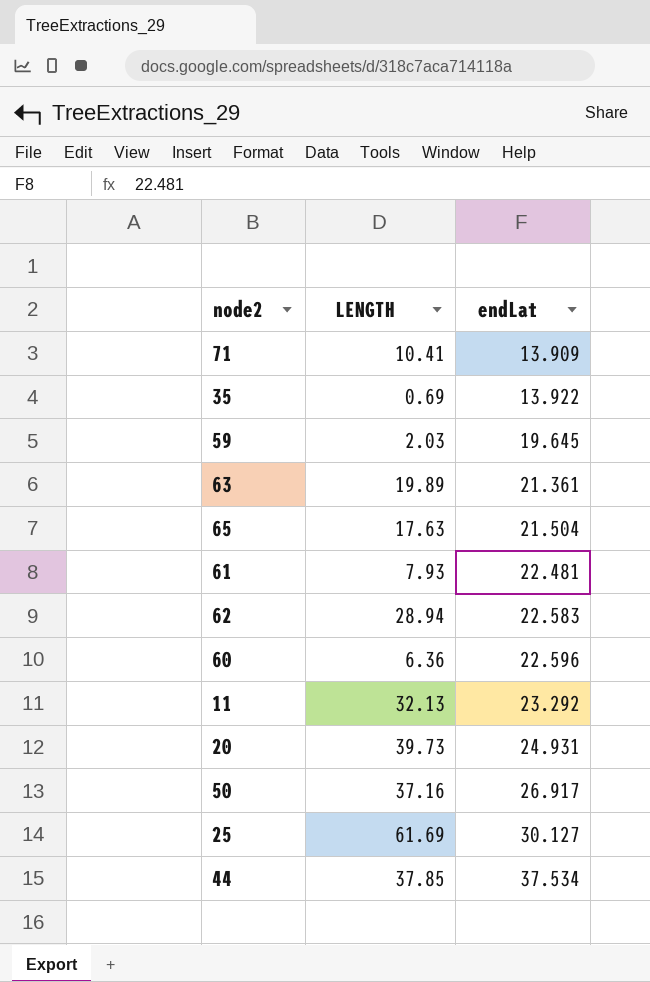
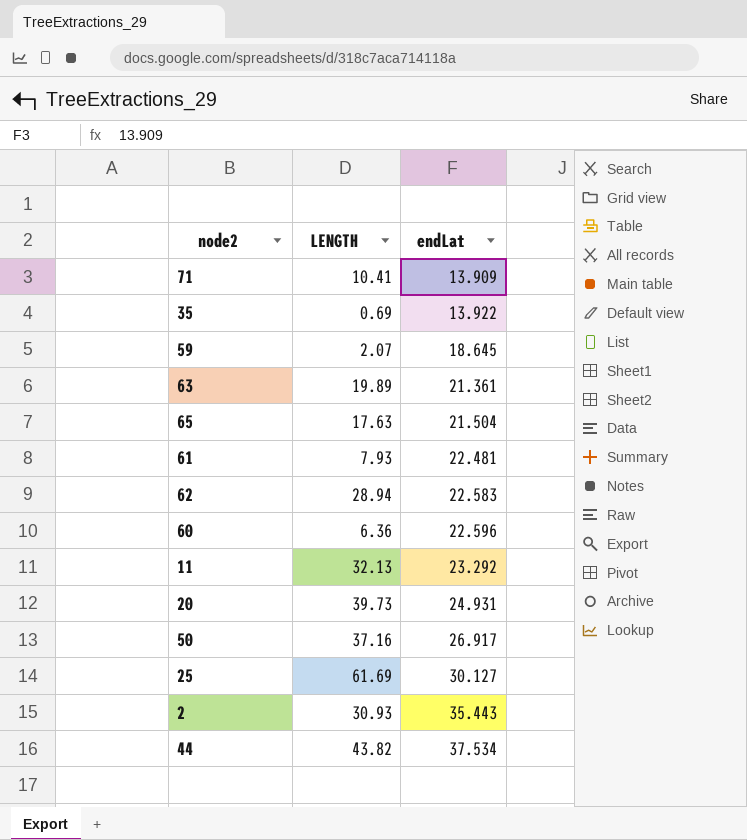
59 | LENGTH: 2.03 -> 2.07
59 | endLat: 19.645 -> 18.645
row 2: none -> 30.93 | 35.443
44 | LENGTH: 37.85 -> 43.82

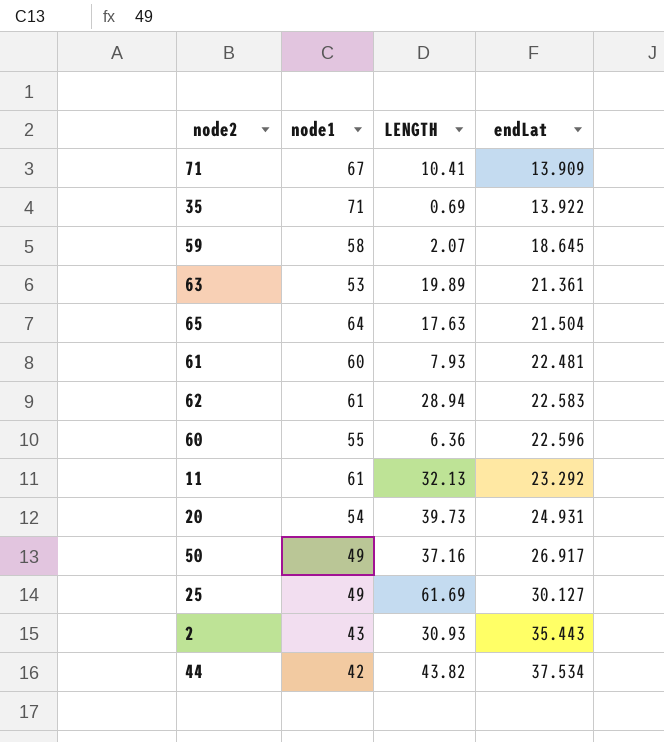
column node1 | position: none -> 2

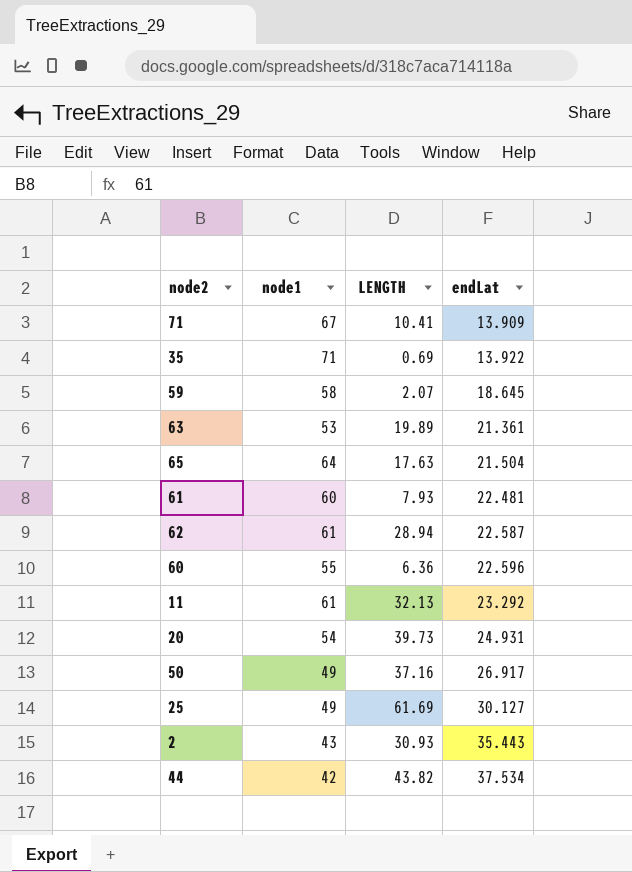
62 | endLat: 22.583 -> 22.587

